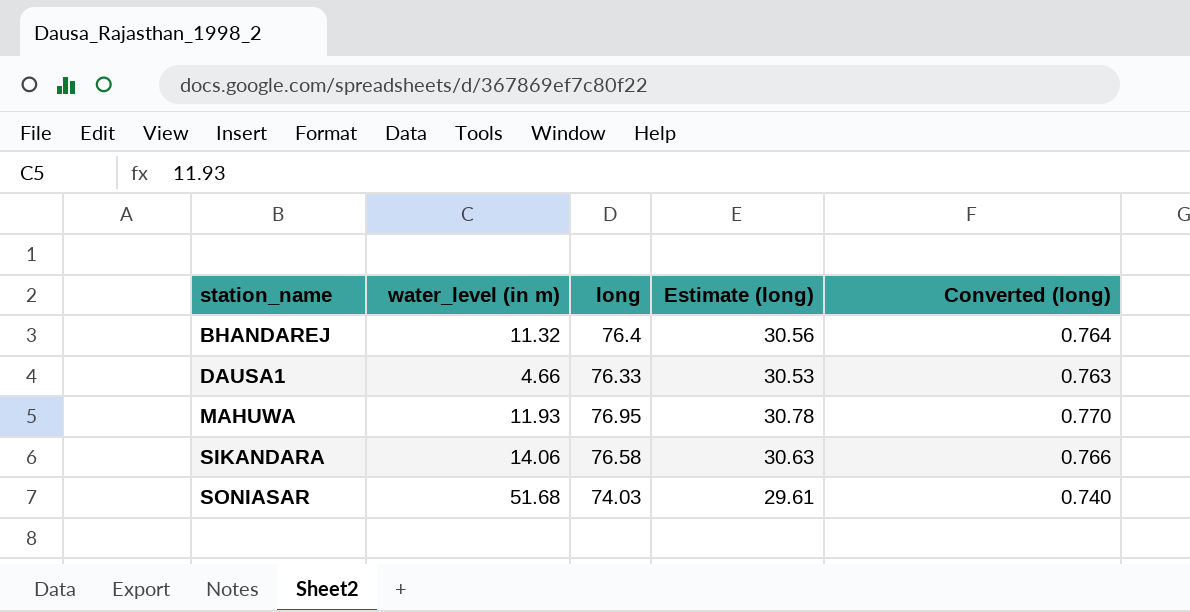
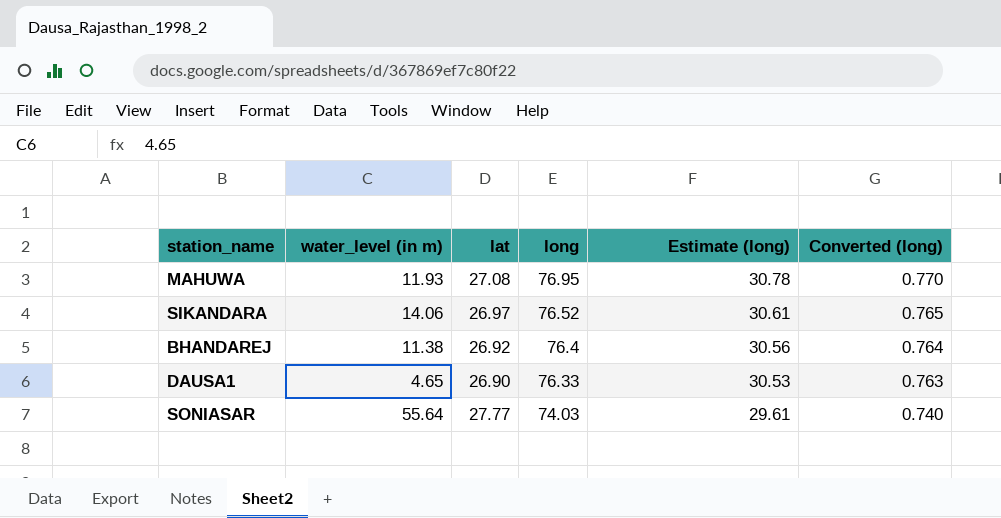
row order: station_name ascending -> long descending
column lat | position: none -> 3
SIKANDARA | long: 76.58 -> 76.52
SIKANDARA | Estimate (long): 30.63 -> 30.61
SIKANDARA | Converted (long): 0.766 -> 0.765
BHANDAREJ | water_level (in m): 11.32 -> 11.38
DAUSA1 | water_level (in m): 4.66 -> 4.65
SONIASAR | water_level (in m): 51.68 -> 55.64

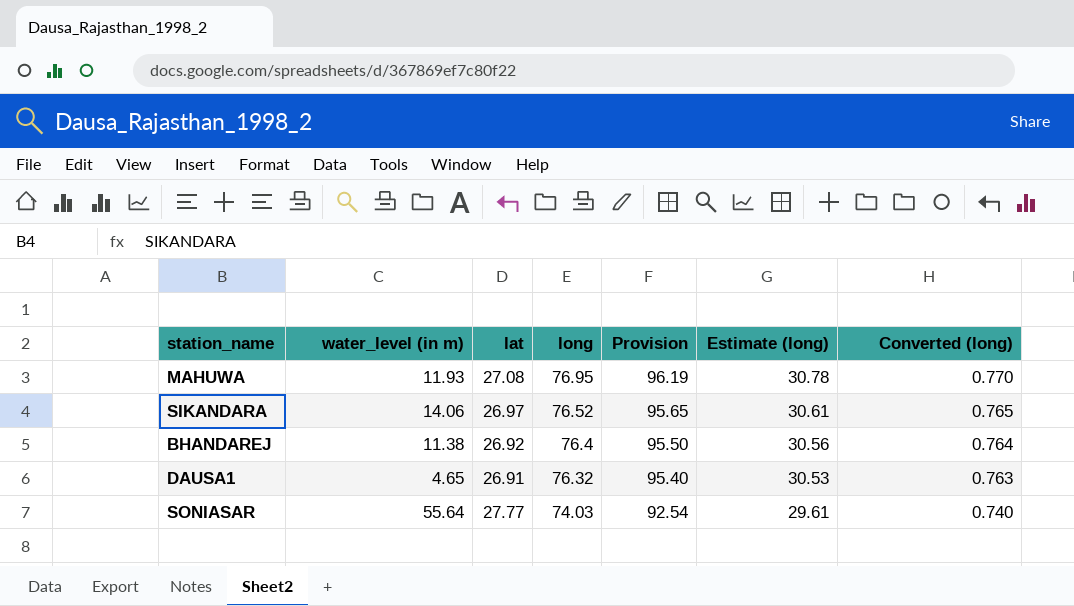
column Provision | formula: none -> [long] * 1.25
DAUSA1 | lat: 26.90 -> 26.91
DAUSA1 | long: 76.33 -> 76.32

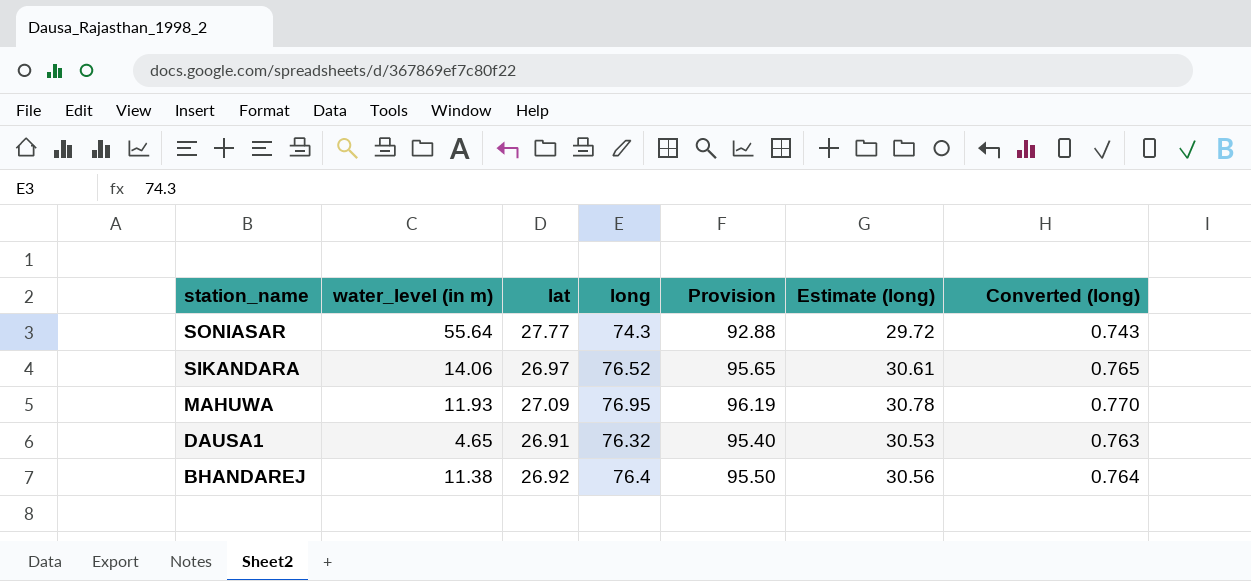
row order: long descending -> station_name descending
SONIASAR | long: 74.03 -> 74.3
SONIASAR | Provision: 92.54 -> 92.88
SONIASAR | Estimate (long): 29.61 -> 29.72
SONIASAR | Converted (long): 0.740 -> 0.743
MAHUWA | lat: 27.08 -> 27.09

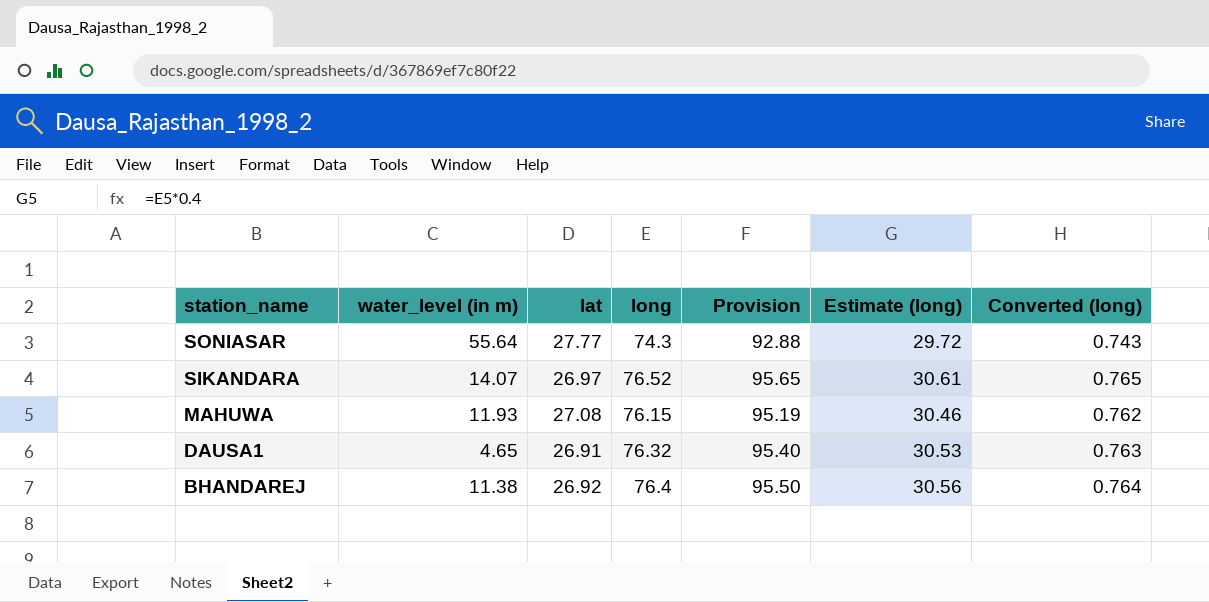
SIKANDARA | water_level (in m): 14.06 -> 14.07
MAHUWA | lat: 27.09 -> 27.08
MAHUWA | long: 76.95 -> 76.15
MAHUWA | Provision: 96.19 -> 95.19
MAHUWA | Estimate (long): 30.78 -> 30.46
MAHUWA | Converted (long): 0.770 -> 0.762

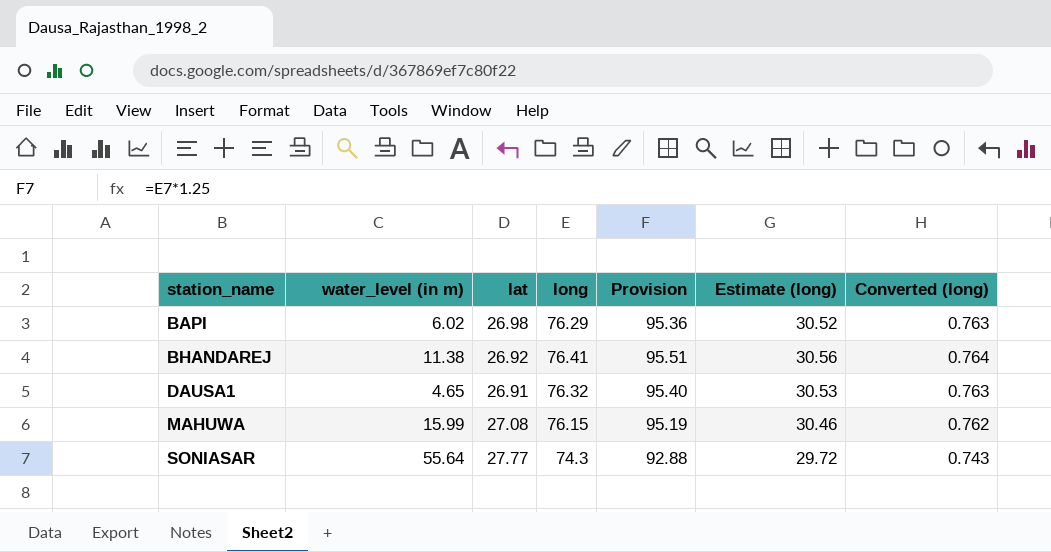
row order: station_name descending -> station_name ascending
row SIKANDARA: 14.07 | 26.97 | 76.52 | 95.65 | 30.61 | 0.765 -> none
row BAPI: none -> 6.02 | 26.98 | 76.29 | 95.36 | 30.52 | 0.763
BHANDAREJ | long: 76.4 -> 76.41
BHANDAREJ | Provision: 95.50 -> 95.51
MAHUWA | water_level (in m): 11.93 -> 15.99

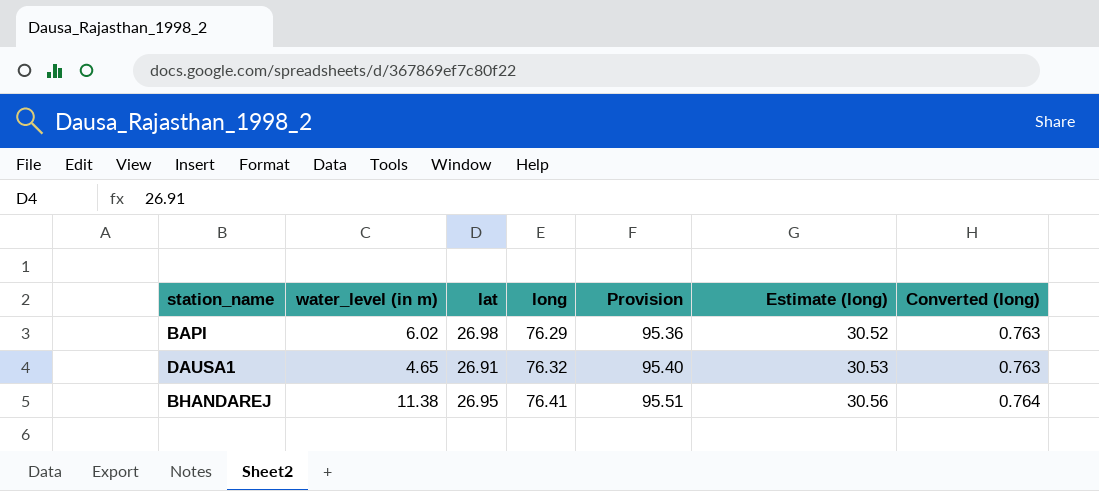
row order: station_name ascending -> long ascending
row MAHUWA: 15.99 | 27.08 | 76.15 | 95.19 | 30.46 | 0.762 -> none
row SONIASAR: 55.64 | 27.77 | 74.3 | 92.88 | 29.72 | 0.743 -> none
BHANDAREJ | lat: 26.92 -> 26.95

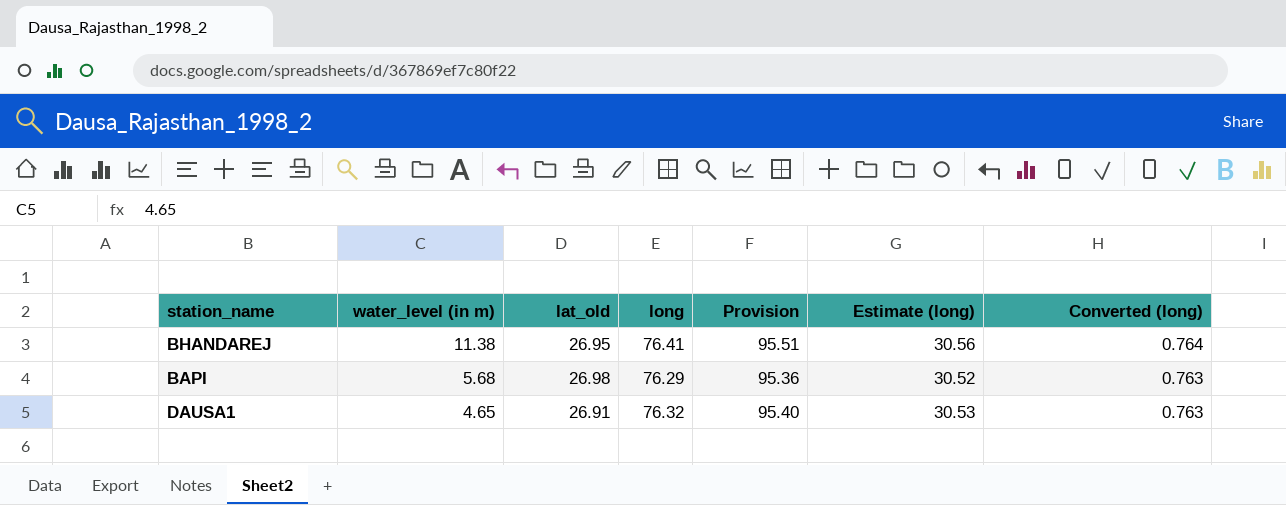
row order: long ascending -> water_level (in m) descending
column name: lat -> lat_old
BAPI | water_level (in m): 6.02 -> 5.68

